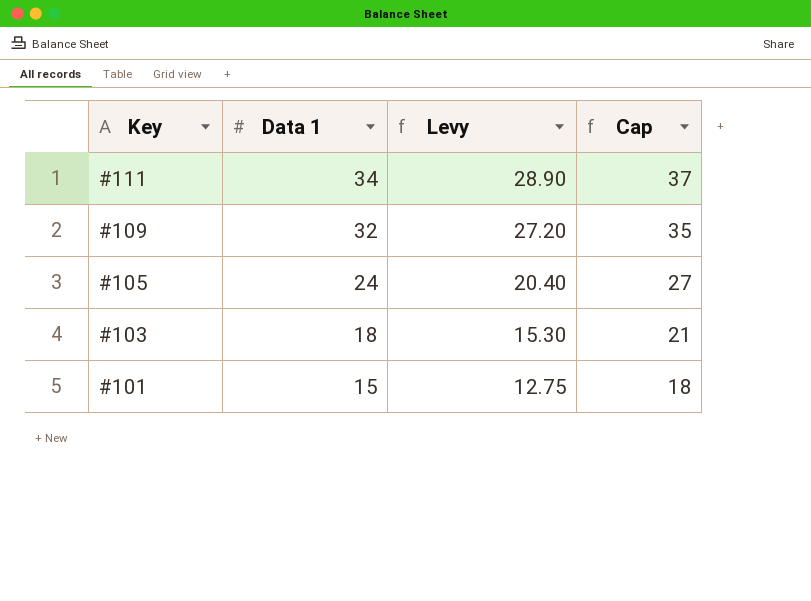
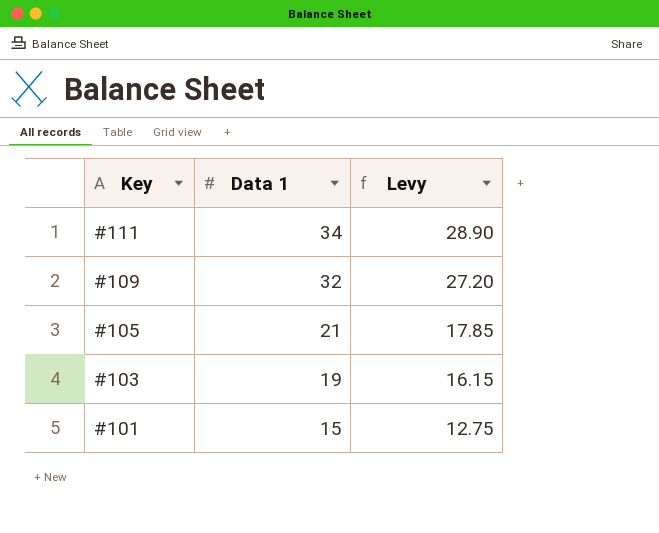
column Cap | formula: [Data 1] + 3 -> none
#105 | Data 1: 24 -> 21
#105 | Levy: 20.40 -> 17.85
#103 | Data 1: 18 -> 19
#103 | Levy: 15.30 -> 16.15

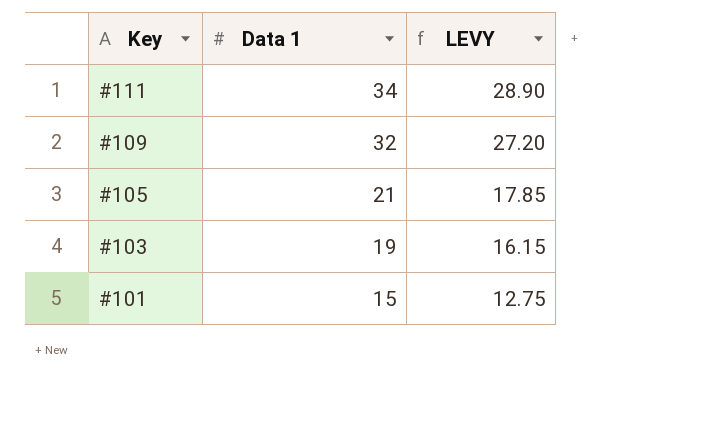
column name: Levy -> LEVY

